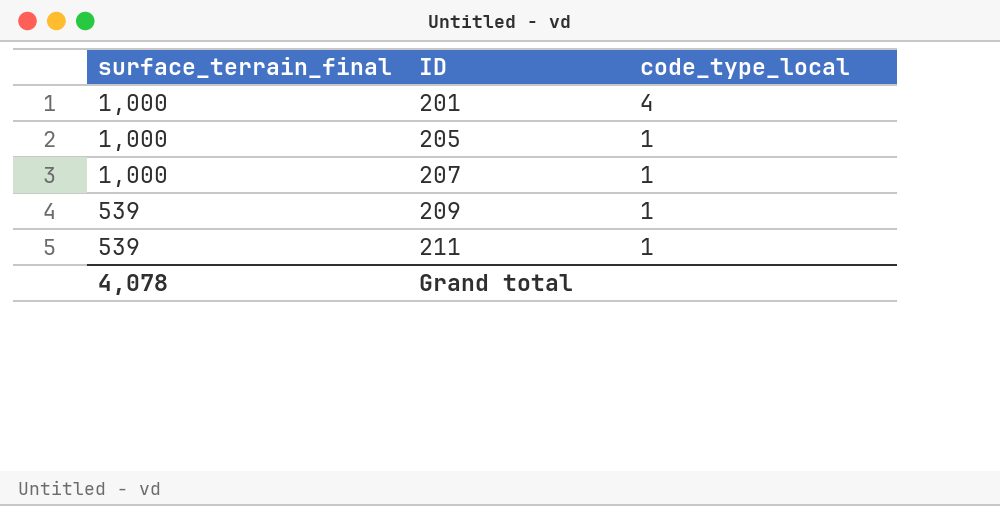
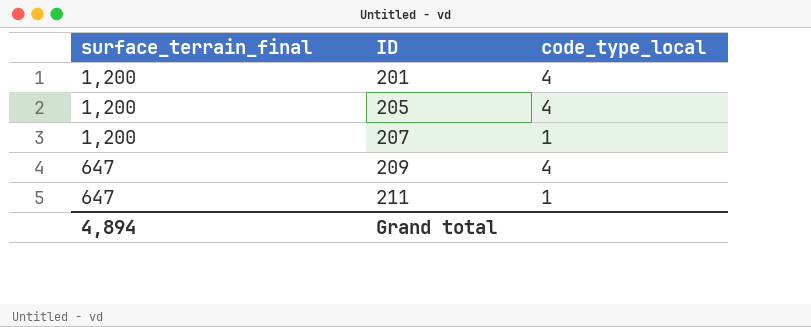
201 | surface_terrain_final: 1,000 -> 1,200
205 | surface_terrain_final: 1,000 -> 1,200
205 | code_type_local: 1 -> 4
207 | surface_terrain_final: 1,000 -> 1,200
209 | surface_terrain_final: 539 -> 647
209 | code_type_local: 1 -> 4
211 | surface_terrain_final: 539 -> 647
Grand total | surface_terrain_final: 4,078 -> 4,894

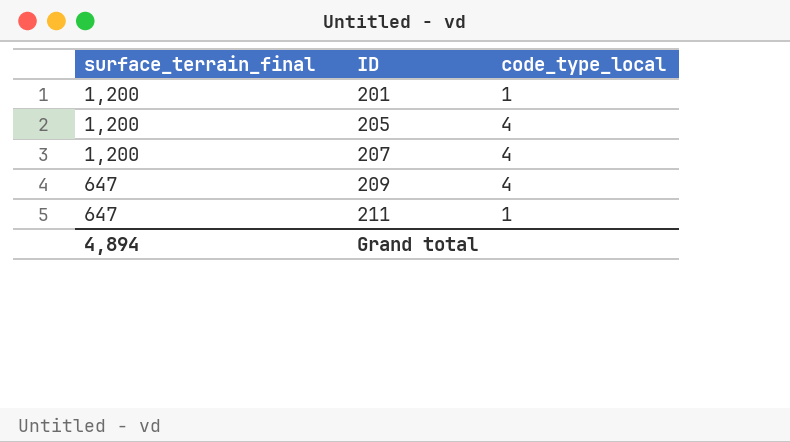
201 | code_type_local: 4 -> 1
207 | code_type_local: 1 -> 4

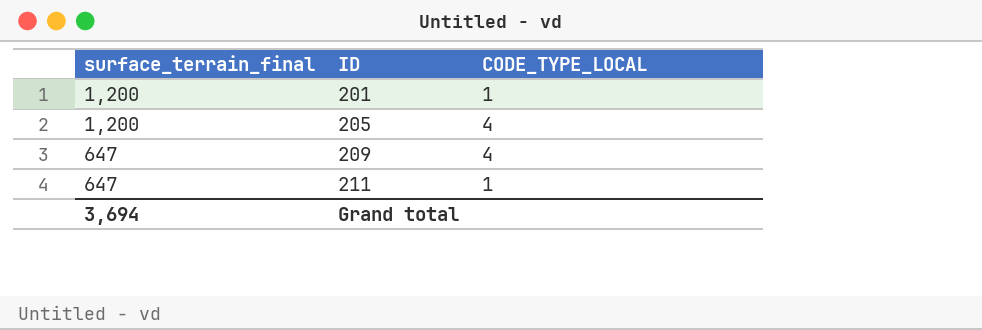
column name: code_type_local -> CODE_TYPE_LOCAL
row 207: 1,200 | 4 -> none
Grand total | surface_terrain_final: 4,894 -> 3,694

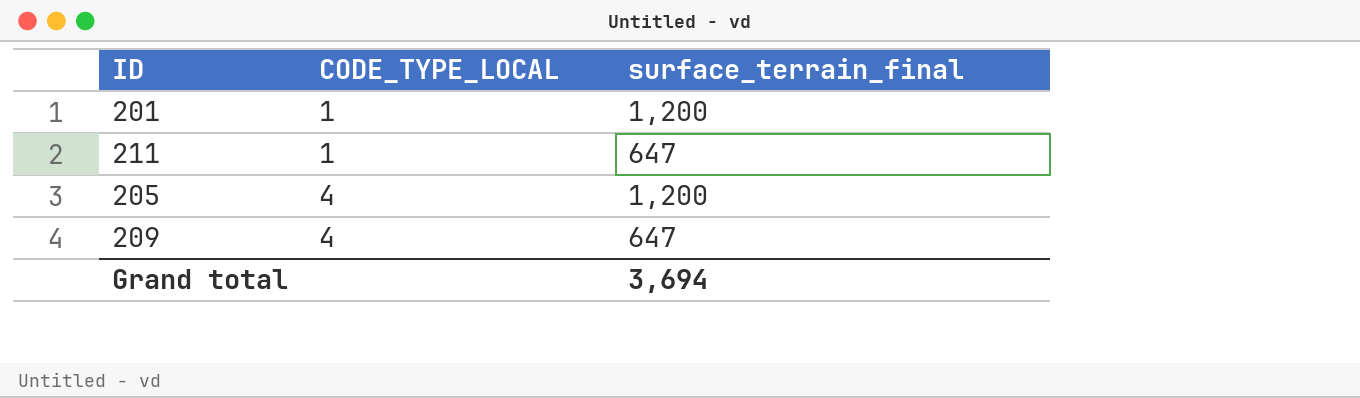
row order: surface_terrain_final descending -> CODE_TYPE_LOCAL ascending
column surface_terrain_final | position: 1 -> 3

